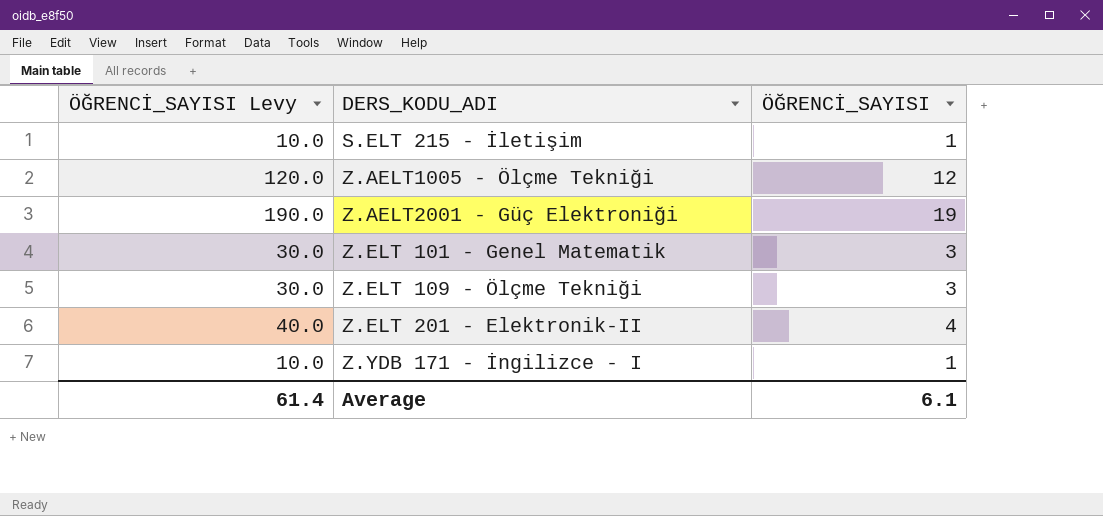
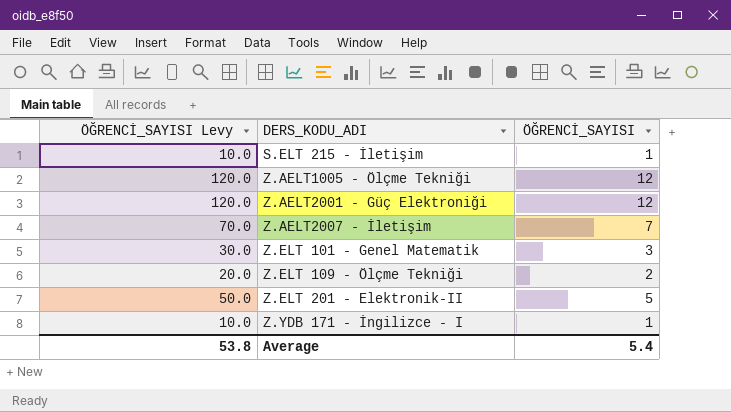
Z.AELT2001 - Güç Elektroniği | ÖĞRENCİ_SAYISI Levy: 190.0 -> 120.0
Z.AELT2001 - Güç Elektroniği | ÖĞRENCİ_SAYISI: 19 -> 12
row Z.AELT2007 - İletişim: none -> 70.0 | 7
Z.ELT 109 - Ölçme Tekniği | ÖĞRENCİ_SAYISI Levy: 30.0 -> 20.0
Z.ELT 109 - Ölçme Tekniği | ÖĞRENCİ_SAYISI: 3 -> 2
Z.ELT 201 - Elektronik-II | ÖĞRENCİ_SAYISI Levy: 40.0 -> 50.0
Z.ELT 201 - Elektronik-II | ÖĞRENCİ_SAYISI: 4 -> 5
Average | ÖĞRENCİ_SAYISI Levy: 61.4 -> 53.8
Average | ÖĞRENCİ_SAYISI: 6.1 -> 5.4

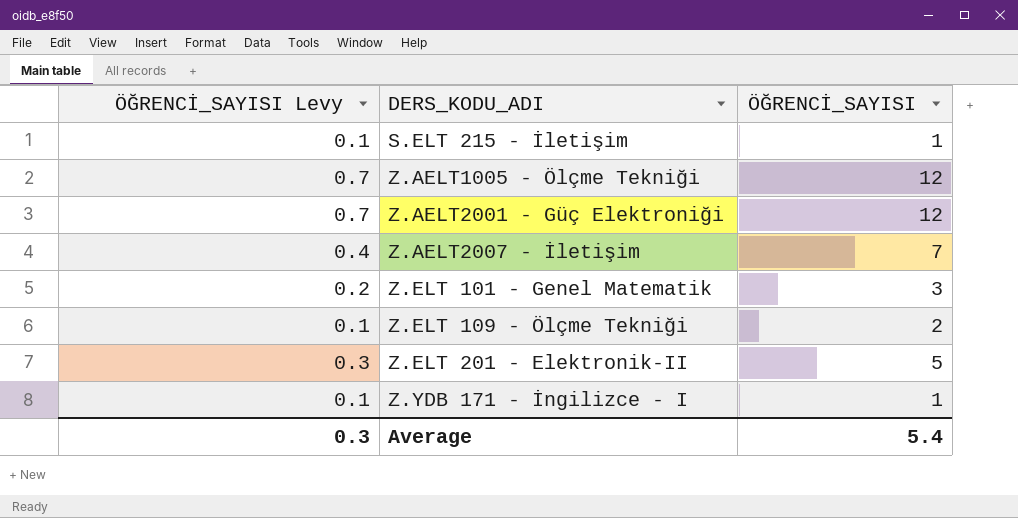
column ÖĞRENCİ_SAYISI Levy | formula: [ÖĞRENCİ_SAYISI] * 10 -> [ÖĞRENCİ_SAYISI] * 0.06
Average | ÖĞRENCİ_SAYISI Levy: 53.8 -> 0.3

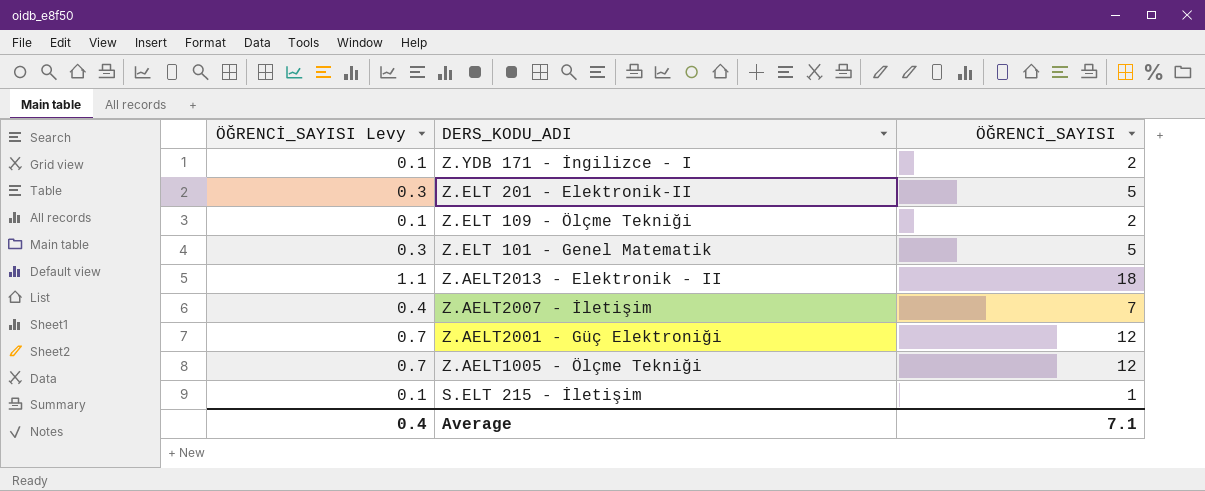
row order: DERS_KODU_ADI ascending -> DERS_KODU_ADI descending
Z.YDB 171 - İngilizce - I | ÖĞRENCİ_SAYISI: 1 -> 2
Z.ELT 101 - Genel Matematik | ÖĞRENCİ_SAYISI Levy: 0.2 -> 0.3
Z.ELT 101 - Genel Matematik | ÖĞRENCİ_SAYISI: 3 -> 5
row Z.AELT2013 - Elektronik - II: none -> 1.1 | 18
Average | ÖĞRENCİ_SAYISI Levy: 0.3 -> 0.4
Average | ÖĞRENCİ_SAYISI: 5.4 -> 7.1

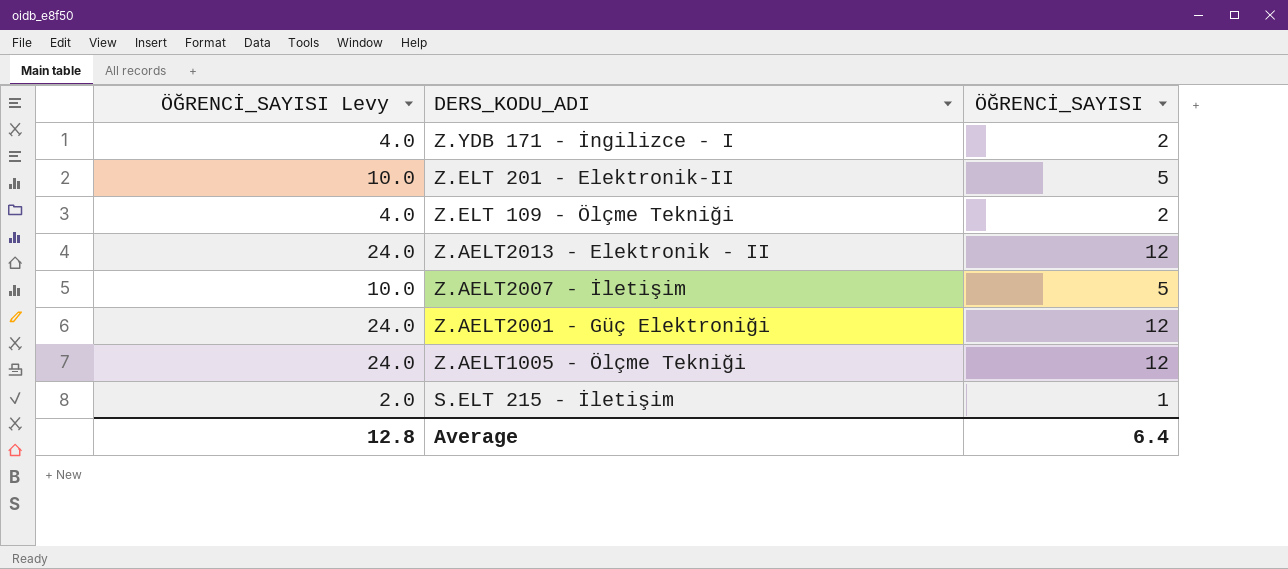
column ÖĞRENCİ_SAYISI Levy | formula: [ÖĞRENCİ_SAYISI] * 0.06 -> [ÖĞRENCİ_SAYISI] * 2
row Z.ELT 101 - Genel Matematik: 0.3 | 5 -> none
Z.AELT2013 - Elektronik - II | ÖĞRENCİ_SAYISI: 18 -> 12
Z.AELT2007 - İletişim | ÖĞRENCİ_SAYISI: 7 -> 5
Average | ÖĞRENCİ_SAYISI Levy: 0.4 -> 12.8
Average | ÖĞRENCİ_SAYISI: 7.1 -> 6.4

